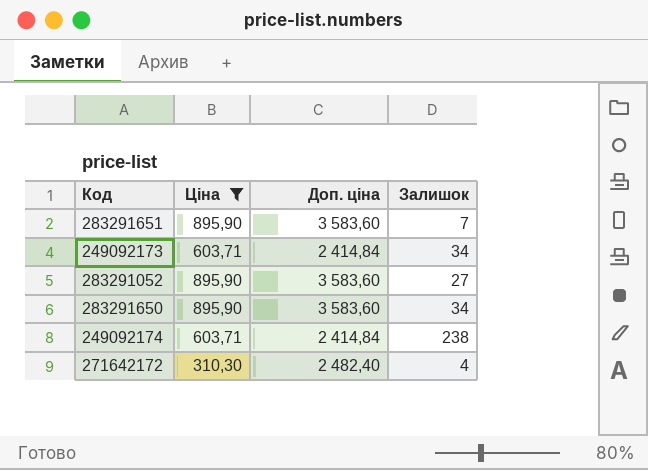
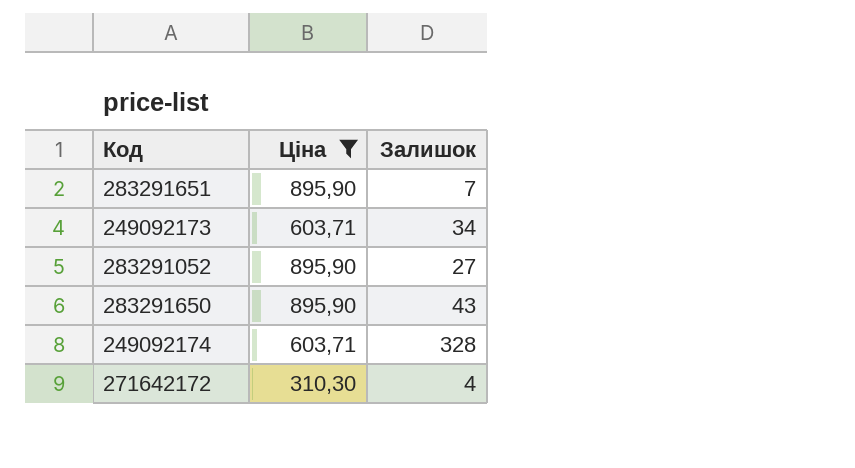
column Доп. ціна | position: 3 -> none
283291650 | Залишок: 34 -> 43
249092174 | Залишок: 238 -> 328

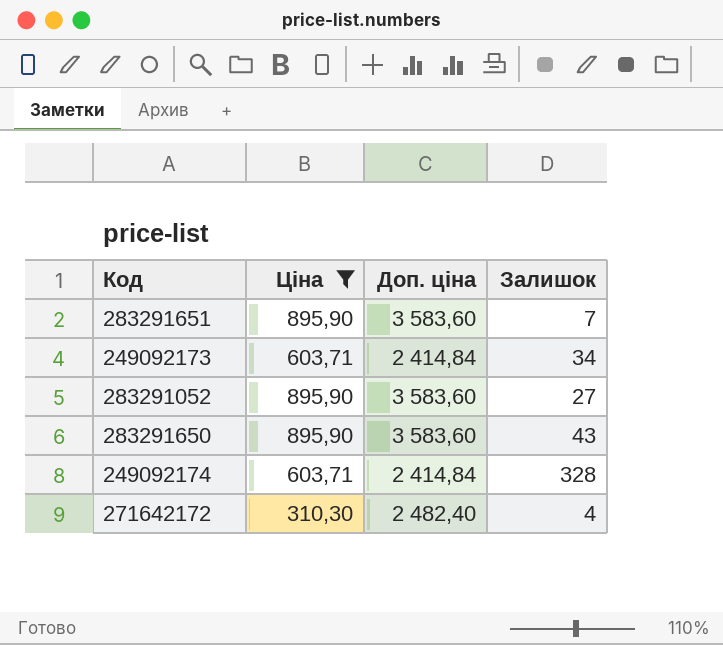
column Доп. ціна | position: none -> 3

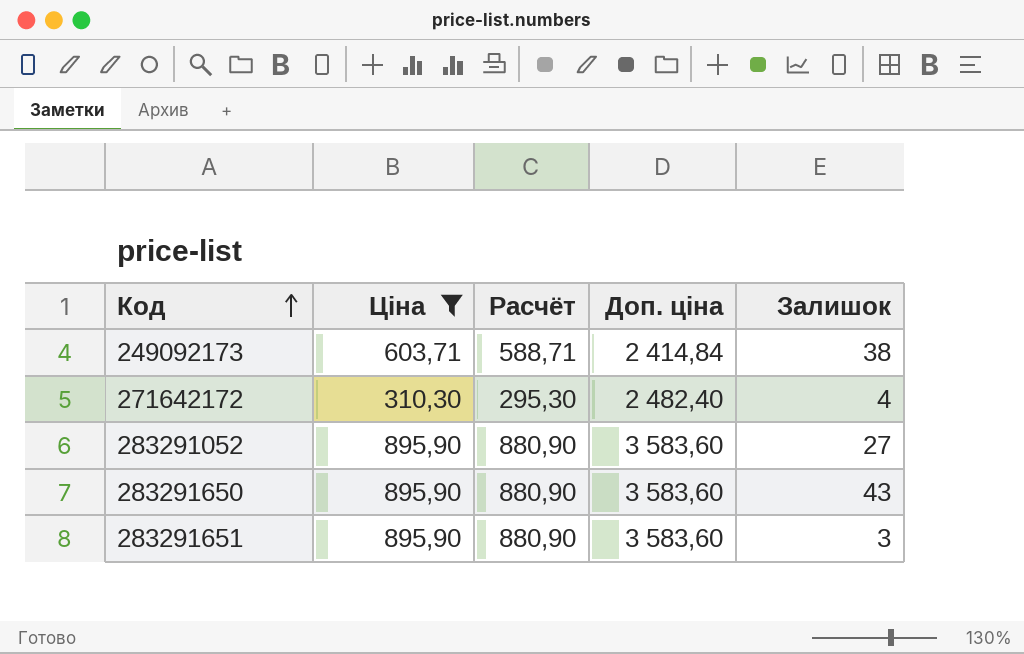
row order: none -> Код ascending
column Расчёт | formula: none -> [Ціна] - 15
row 249092174: 603,71 | 2 414,84 | 328 -> none
249092173 | Залишок: 34 -> 38
283291651 | Залишок: 7 -> 3

